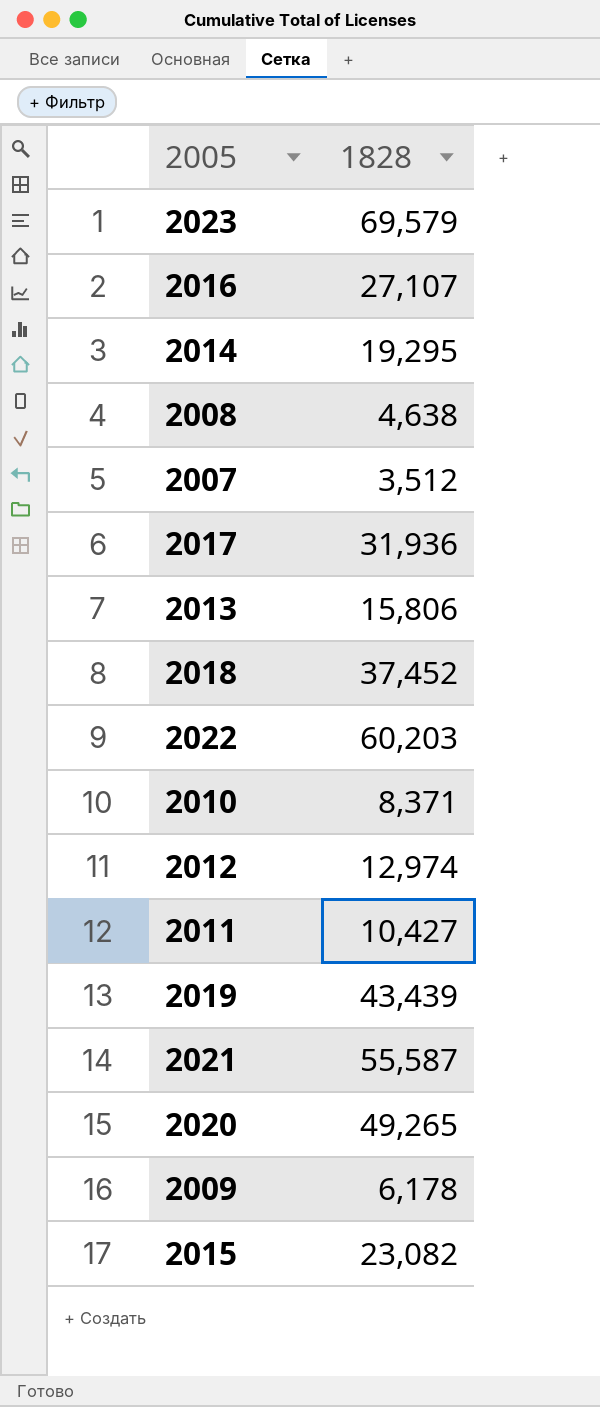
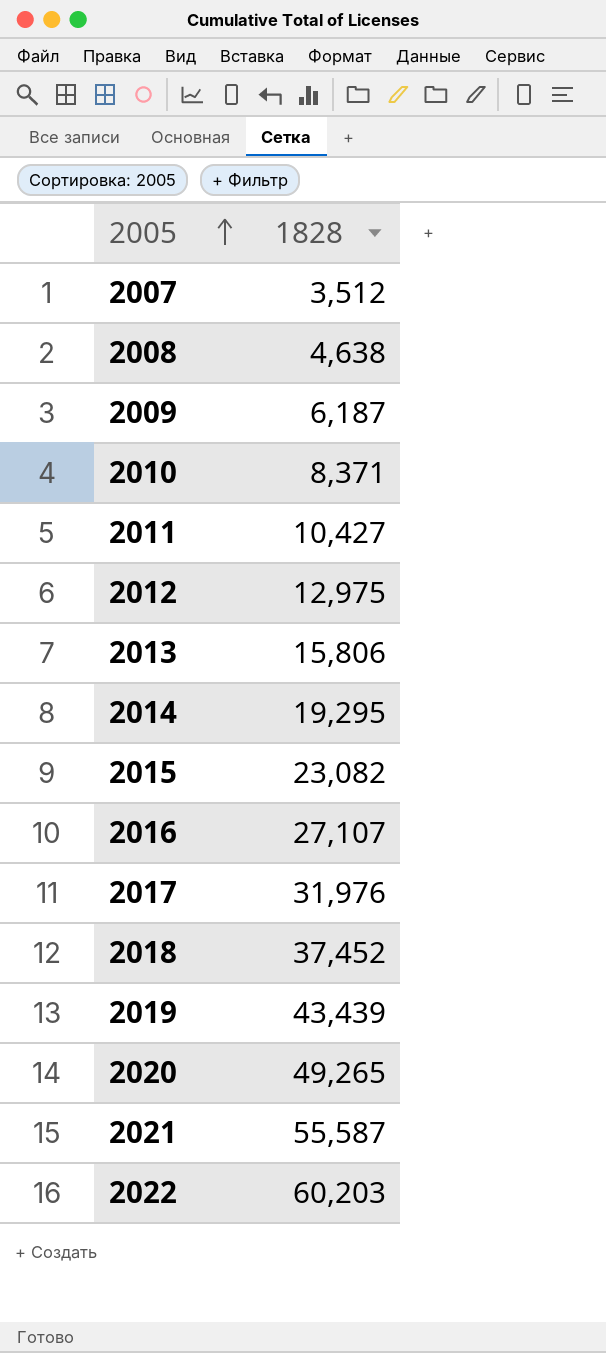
row order: none -> 2005 ascending
row 2023: 69,579 -> none
2009 | 1828: 6,178 -> 6,187
2012 | 1828: 12,974 -> 12,975
2017 | 1828: 31,936 -> 31,976

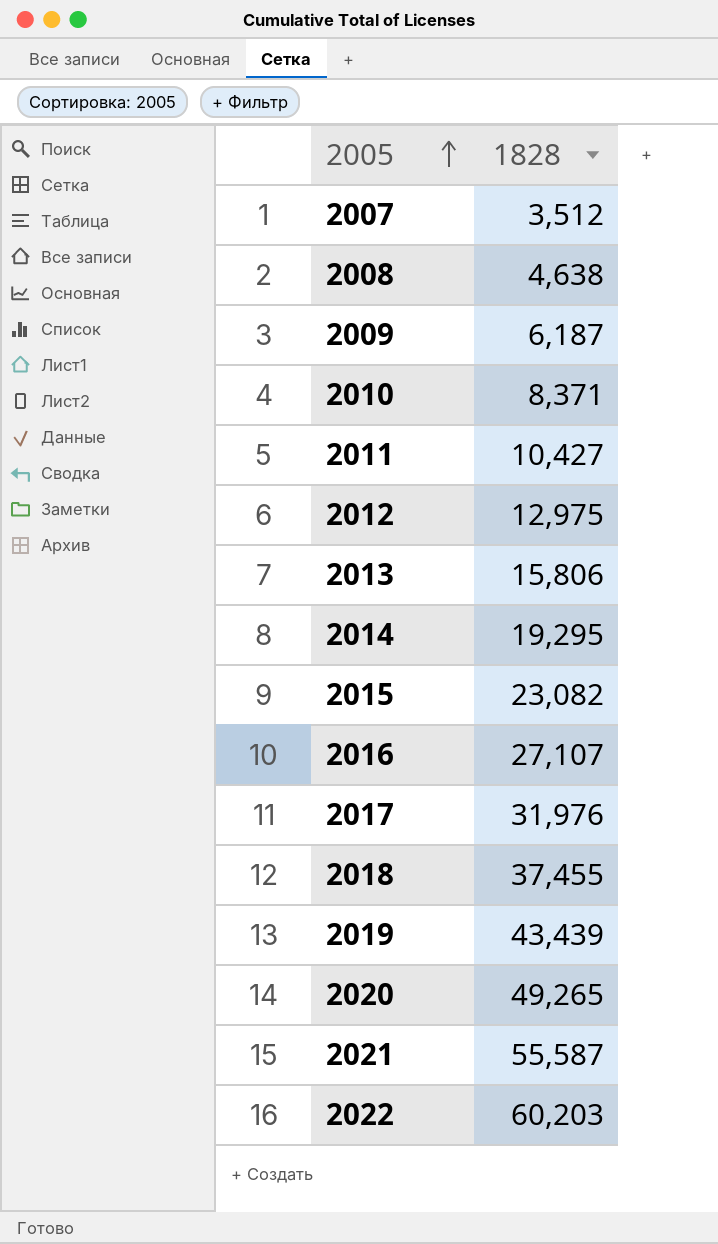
2018 | 1828: 37,452 -> 37,455

